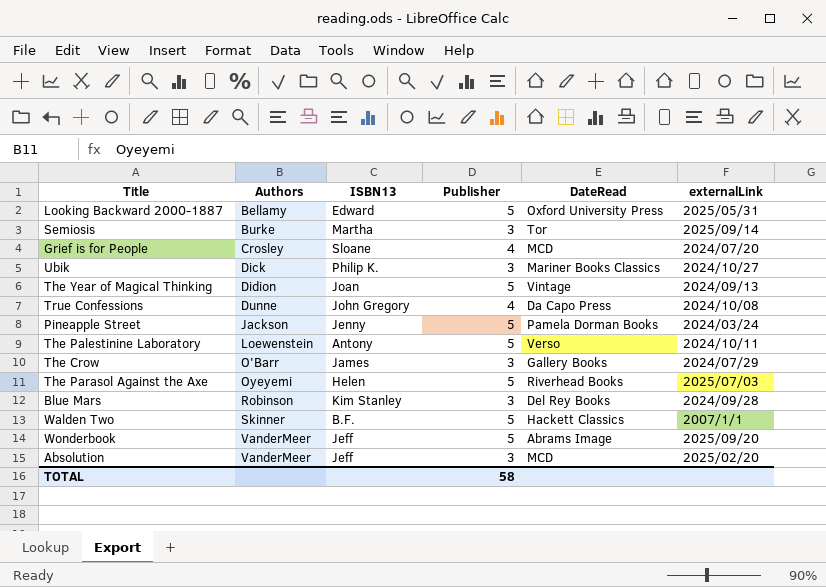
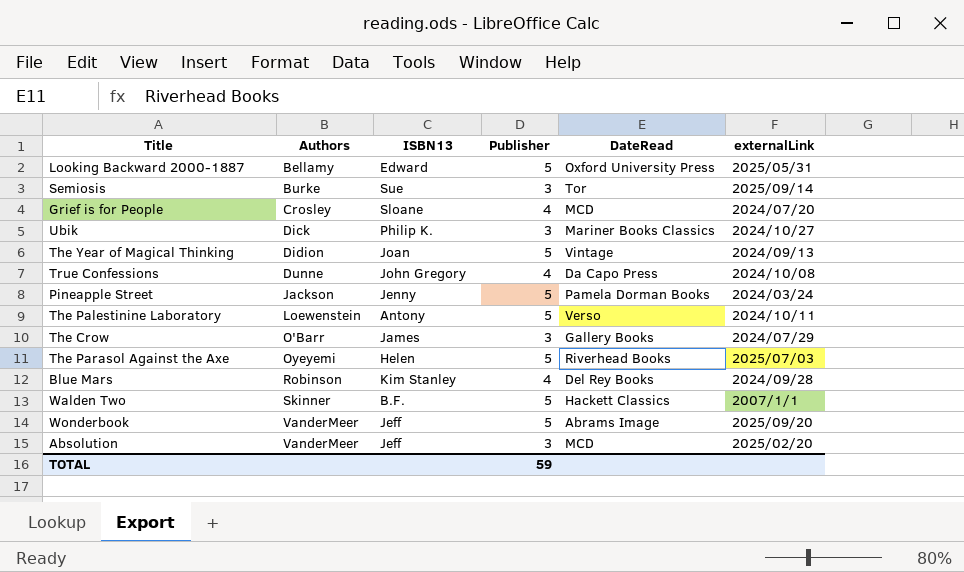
Semiosis | ISBN13: Martha -> Sue
Blue Mars | Publisher: 3 -> 4
TOTAL | Publisher: 58 -> 59

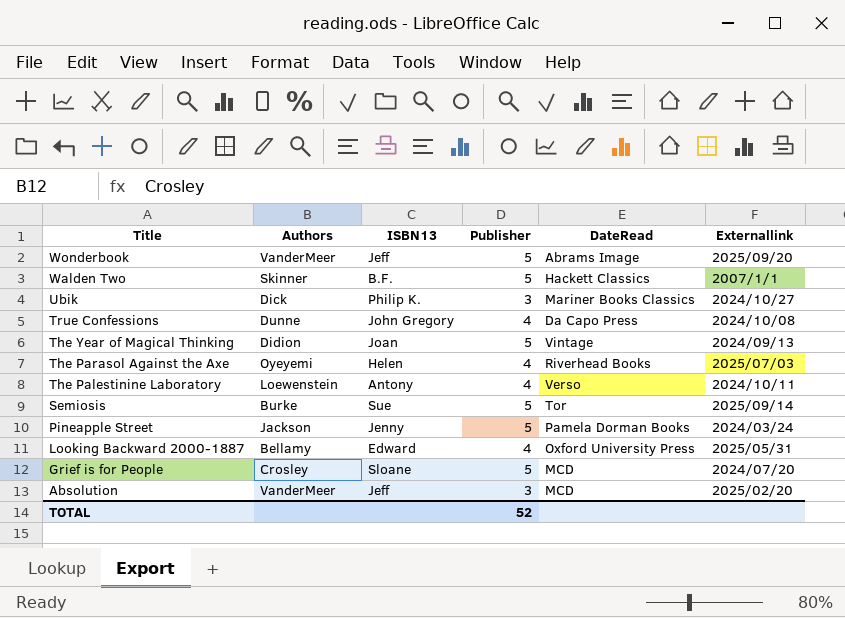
row order: Authors ascending -> Title descending
column name: externalLink -> Externallink
row The Crow: O'Barr | James | 3 | Gallery Books | 2024/07/29 -> none
row Blue Mars: Robinson | Kim Stanley | 4 | Del Rey Books | 2024/09/28 -> none
The Parasol Against the Axe | Publisher: 5 -> 4
The Palestinine Laboratory | Publisher: 5 -> 4
Semiosis | Publisher: 3 -> 5
Looking Backward 2000-1887 | Publisher: 5 -> 4
Grief is for People | Publisher: 4 -> 5
TOTAL | Publisher: 59 -> 52

